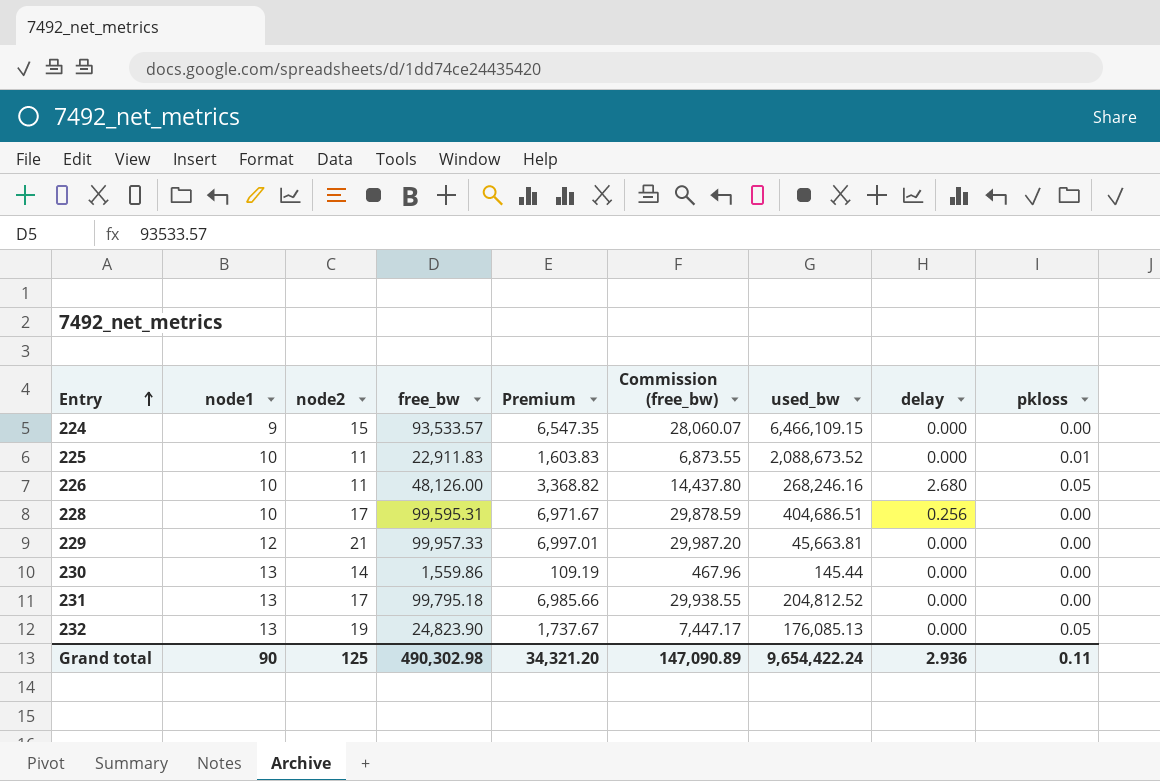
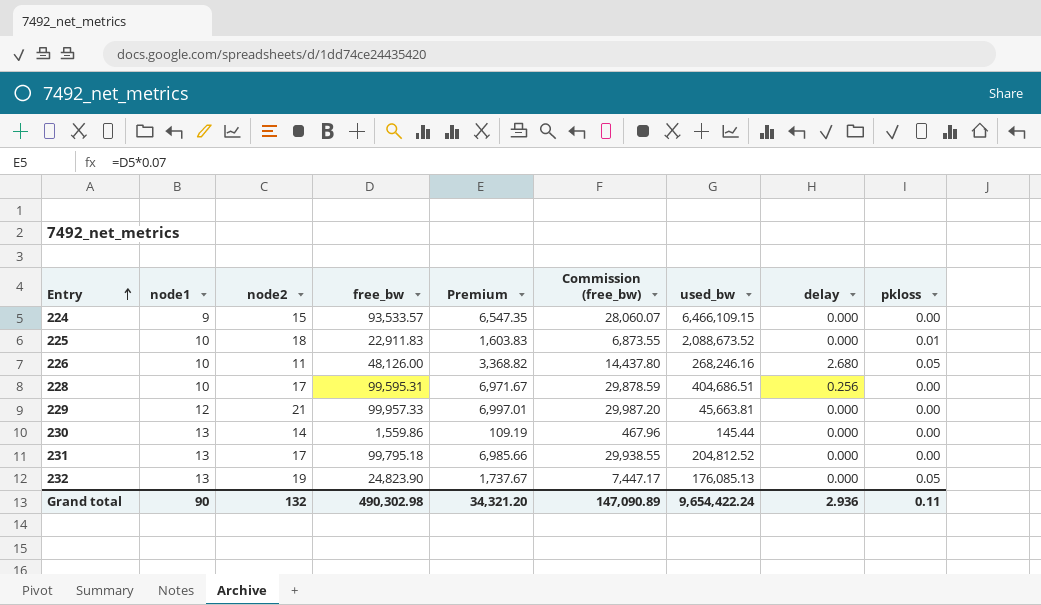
225 | node2: 11 -> 18
Grand total | node2: 125 -> 132

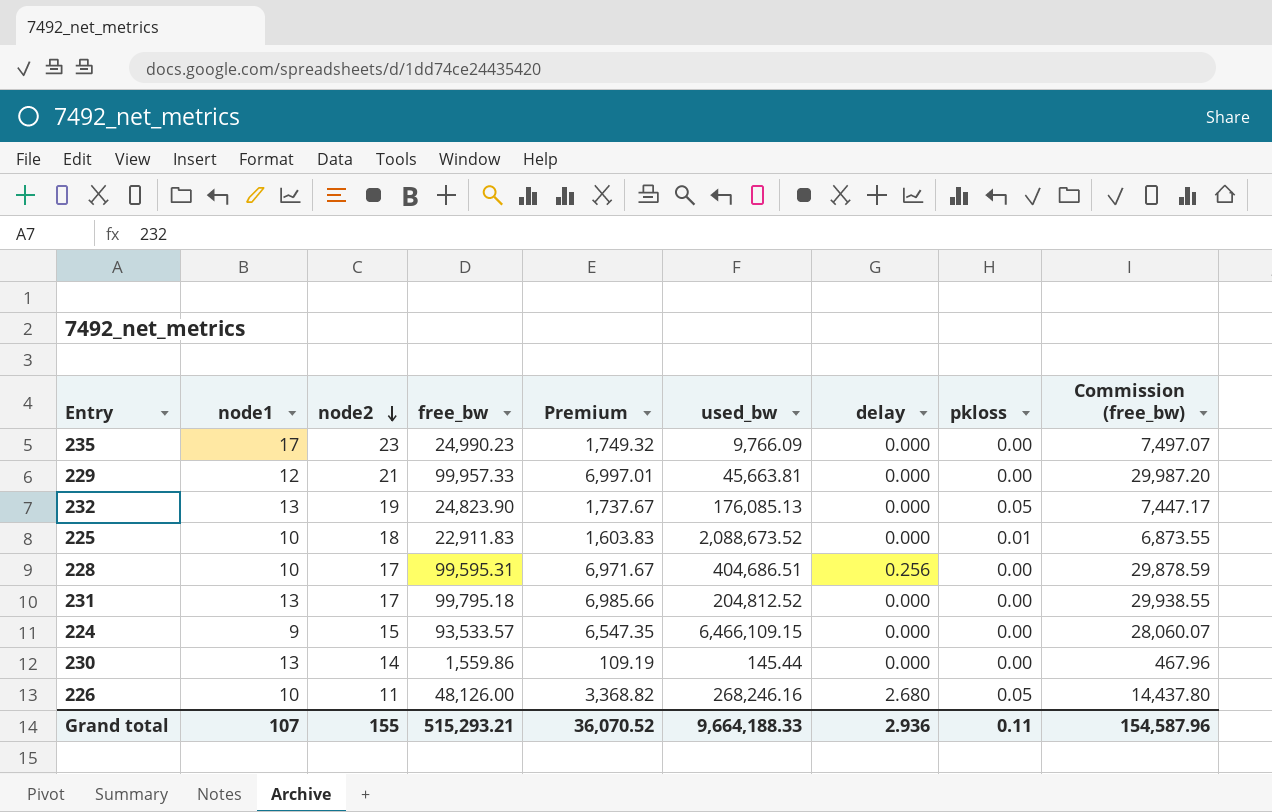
row order: Entry ascending -> node2 descending
column Commission (free_bw) | position: 6 -> 9
row 235: none -> 17 | 23 | 24,990.23 | 1,749.32 | 9,766.09 | 0.000 | 0.00 | 7,497.07
Grand total | node1: 90 -> 107
Grand total | node2: 132 -> 155
Grand total | free_bw: 490,302.98 -> 515,293.21
Grand total | Premium: 34,321.20 -> 36,070.52
Grand total | used_bw: 9,654,422.24 -> 9,664,188.33
Grand total | Commission (free_bw): 147,090.89 -> 154,587.96

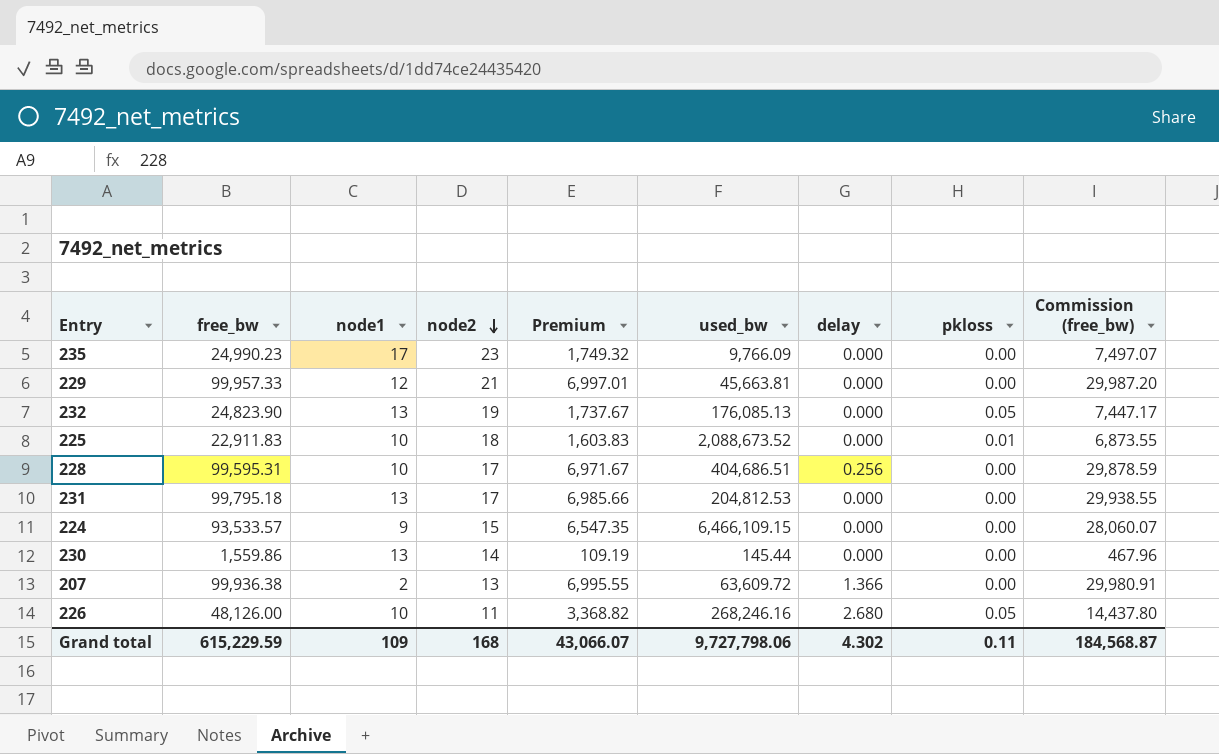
column free_bw | position: 4 -> 2
231 | used_bw: 204,812.52 -> 204,812.53
row 207: none -> 99,936.38 | 2 | 13 | 6,995.55 | 63,609.72 | 1.366 | 0.00 | 29,980.91
Grand total | free_bw: 515,293.21 -> 615,229.59
Grand total | node1: 107 -> 109
Grand total | node2: 155 -> 168
Grand total | Premium: 36,070.52 -> 43,066.07
Grand total | used_bw: 9,664,188.33 -> 9,727,798.06
Grand total | delay: 2.936 -> 4.302
Grand total | Commission (free_bw): 154,587.96 -> 184,568.87

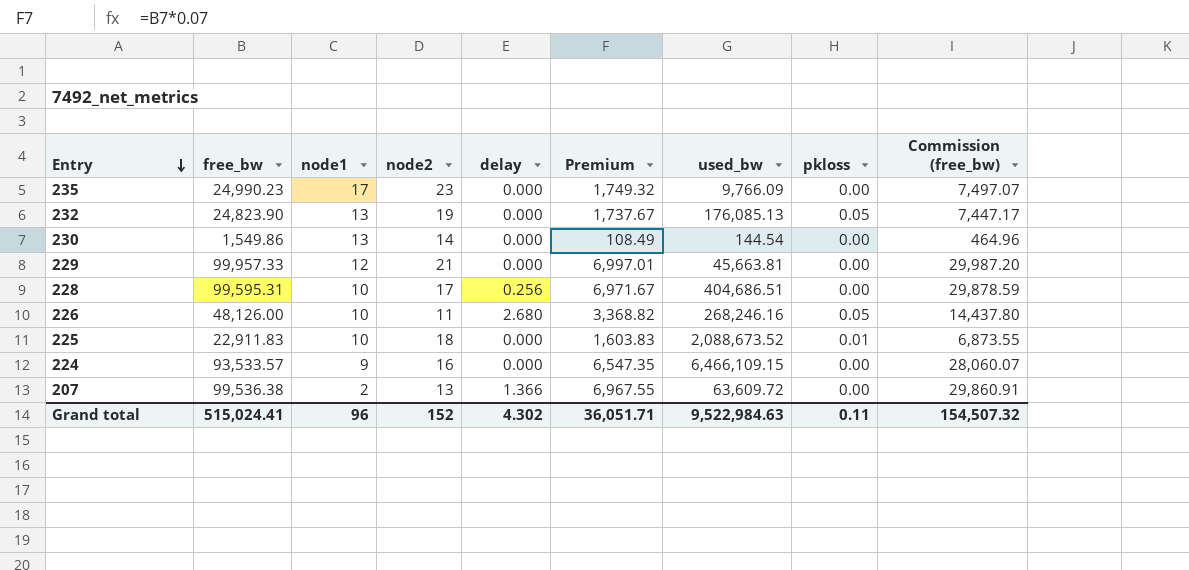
row order: node2 descending -> Entry descending
column delay | position: 7 -> 5
row 231: 99,795.18 | 13 | 17 | 6,985.66 | 204,812.53 | 0.000 | 0.00 | 29,938.55 -> none
230 | free_bw: 1,559.86 -> 1,549.86
230 | Premium: 109.19 -> 108.49
230 | used_bw: 145.44 -> 144.54
230 | Commission (free_bw): 467.96 -> 464.96
224 | node2: 15 -> 16
207 | free_bw: 99,936.38 -> 99,536.38
207 | Premium: 6,995.55 -> 6,967.55
207 | Commission (free_bw): 29,980.91 -> 29,860.91
Grand total | free_bw: 615,229.59 -> 515,024.41
Grand total | node1: 109 -> 96
Grand total | node2: 168 -> 152
Grand total | Premium: 43,066.07 -> 36,051.71
Grand total | used_bw: 9,727,798.06 -> 9,522,984.63
Grand total | Commission (free_bw): 184,568.87 -> 154,507.32

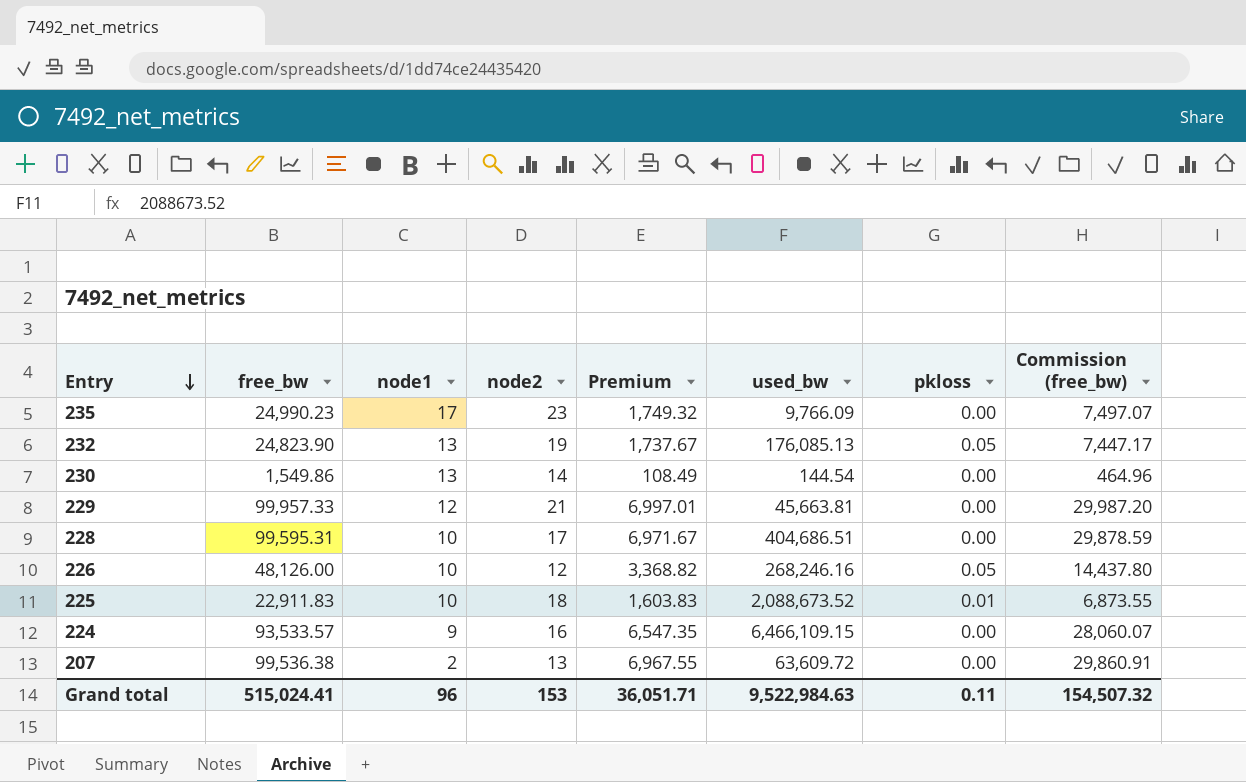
column delay | position: 5 -> none
226 | node2: 11 -> 12
Grand total | node2: 152 -> 153

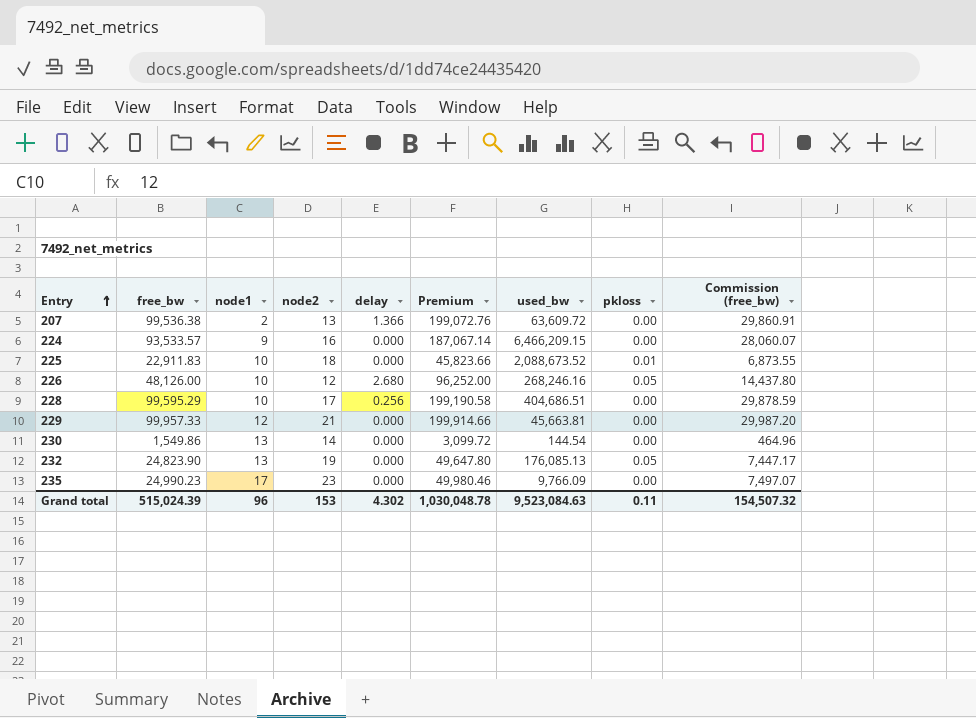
row order: Entry descending -> Entry ascending
column delay | position: none -> 5
column Premium | formula: [free_bw] * 0.07 -> [free_bw] * 2
224 | used_bw: 6,466,109.15 -> 6,466,209.15
228 | free_bw: 99,595.31 -> 99,595.29
Grand total | free_bw: 515,024.41 -> 515,024.39
Grand total | Premium: 36,051.71 -> 1,030,048.78
Grand total | used_bw: 9,522,984.63 -> 9,523,084.63

